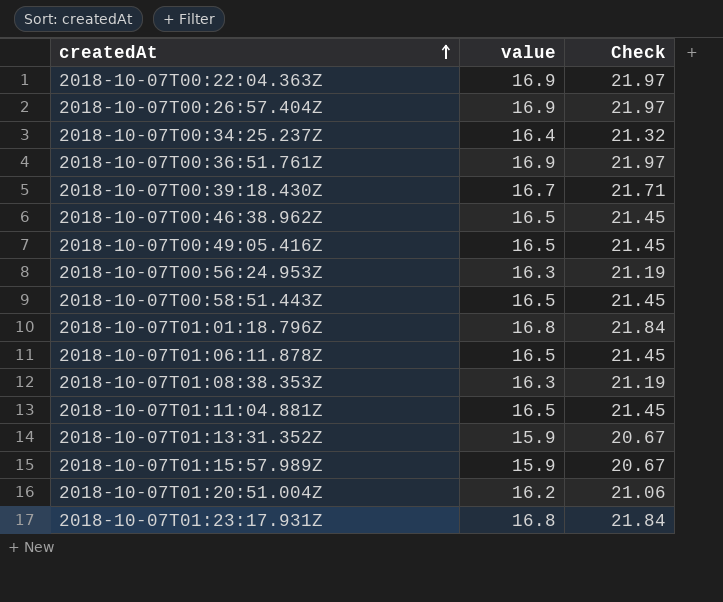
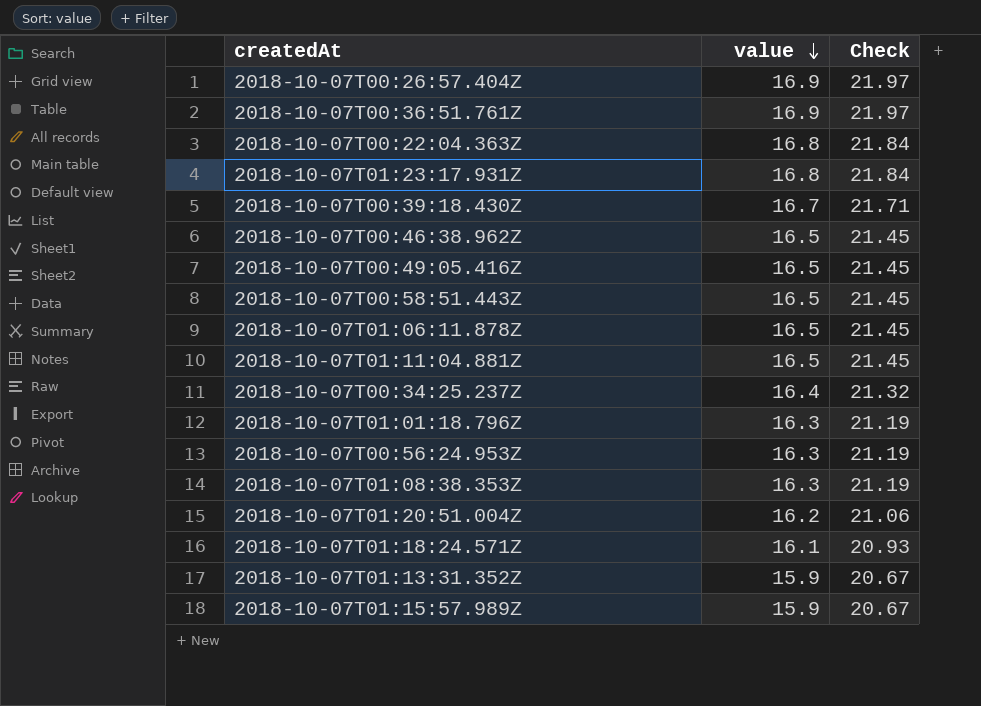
row order: createdAt ascending -> value descending
2018-10-07T00:22:04.363Z | value: 16.9 -> 16.8
2018-10-07T00:22:04.363Z | Check: 21.97 -> 21.84
2018-10-07T01:01:18.796Z | value: 16.8 -> 16.3
2018-10-07T01:01:18.796Z | Check: 21.84 -> 21.19
row 2018-10-07T01:18:24.571Z: none -> 16.1 | 20.93

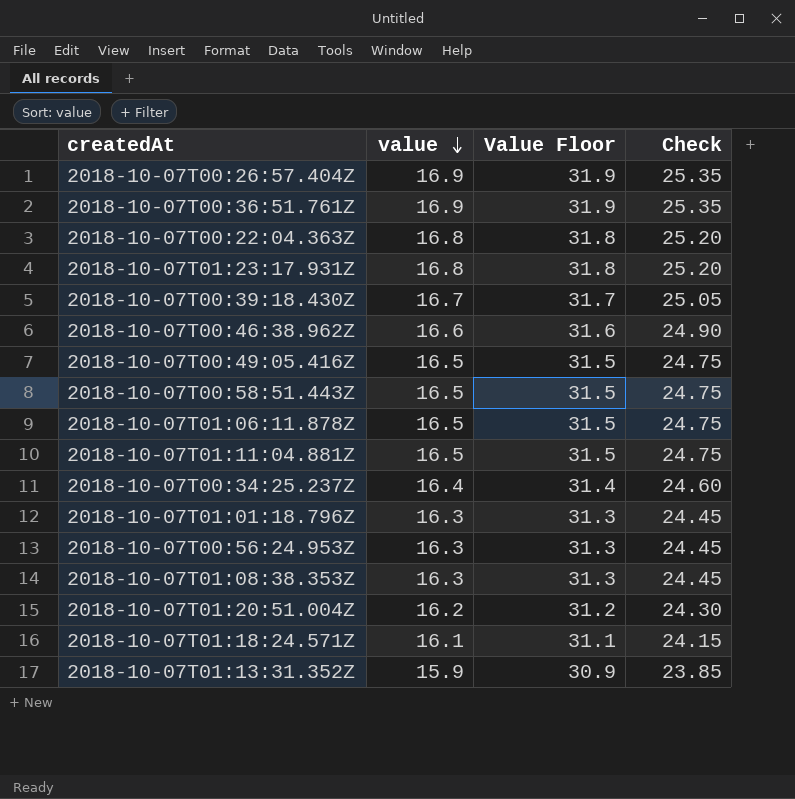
column Value Floor | formula: none -> [value] + 15
column Check | formula: [value] * 1.3 -> [value] * 1.5
row 2018-10-07T01:15:57.989Z: 15.9 | 20.67 -> none
2018-10-07T00:46:38.962Z | value: 16.5 -> 16.6

